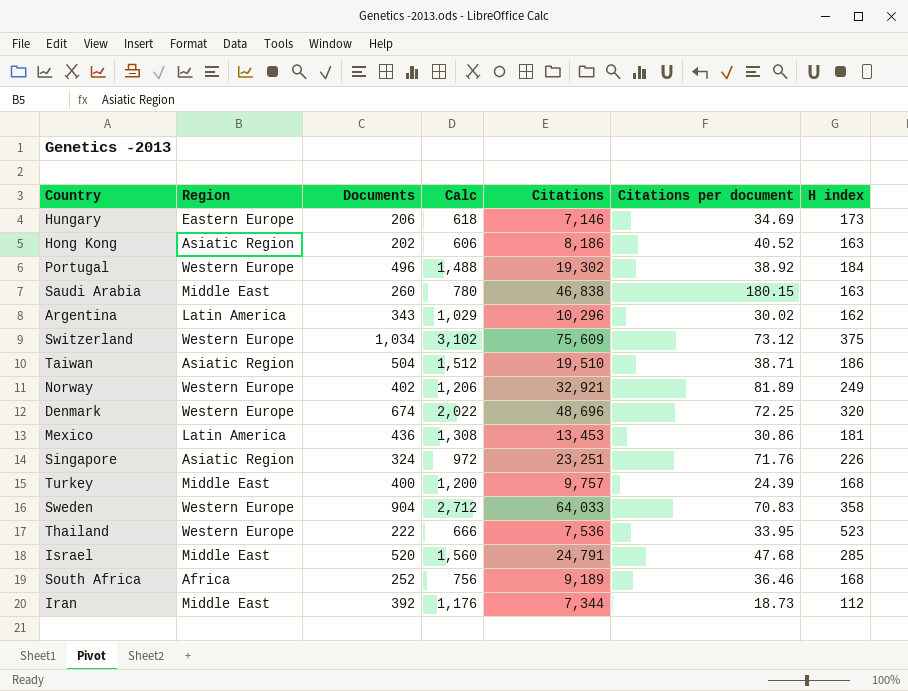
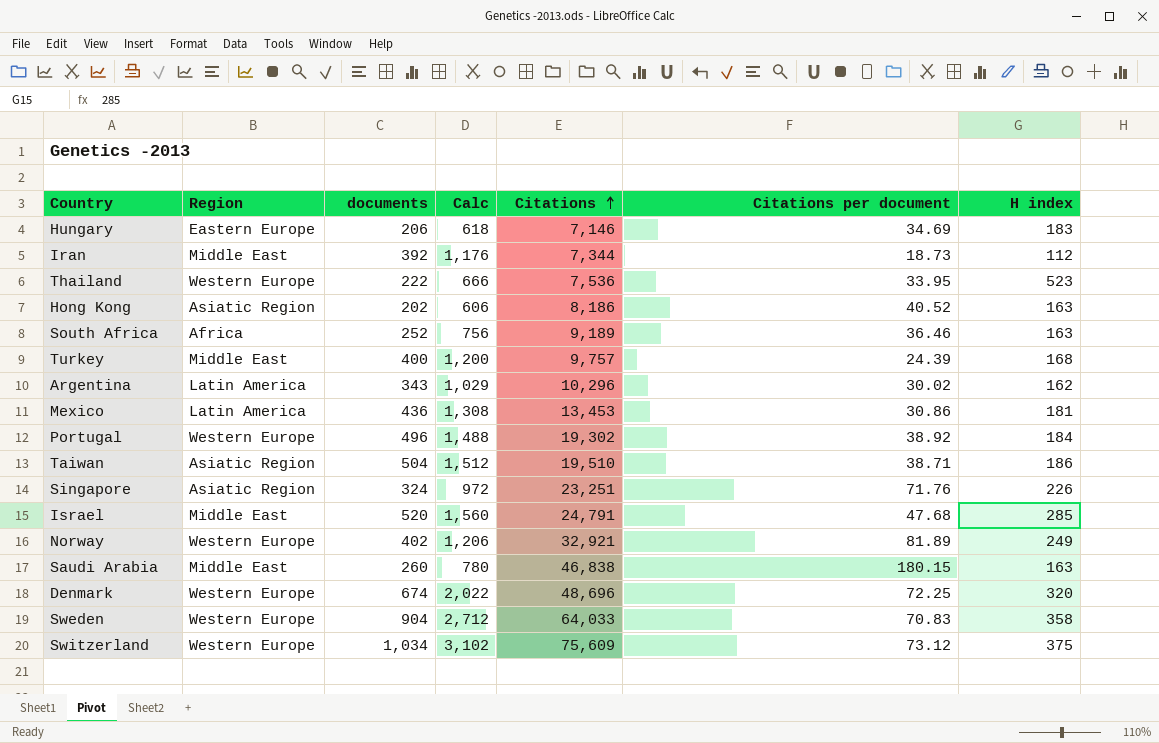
row order: none -> Citations ascending
column name: Documents -> documents
Hungary | H index: 173 -> 183
South Africa | H index: 168 -> 163

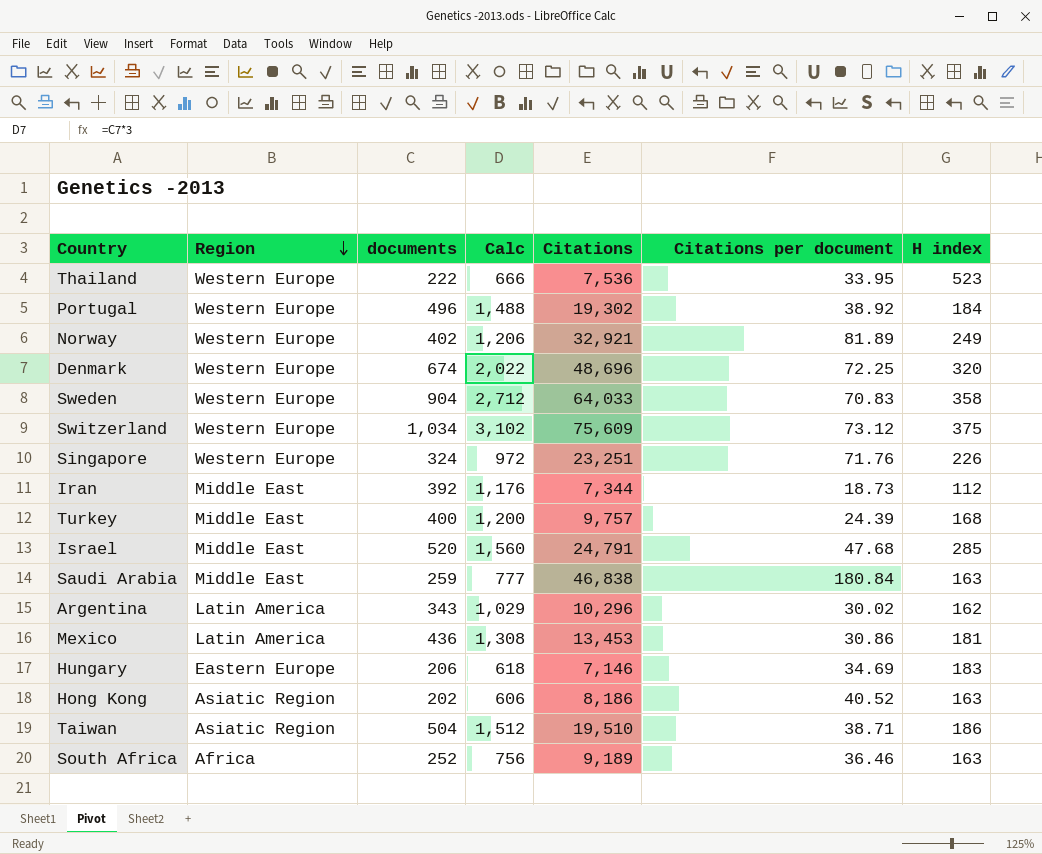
row order: Citations ascending -> Region descending
Singapore | Region: Asiatic Region -> Western Europe
Saudi Arabia | documents: 260 -> 259
Saudi Arabia | Calc: 780 -> 777
Saudi Arabia | Citations per document: 180.15 -> 180.84

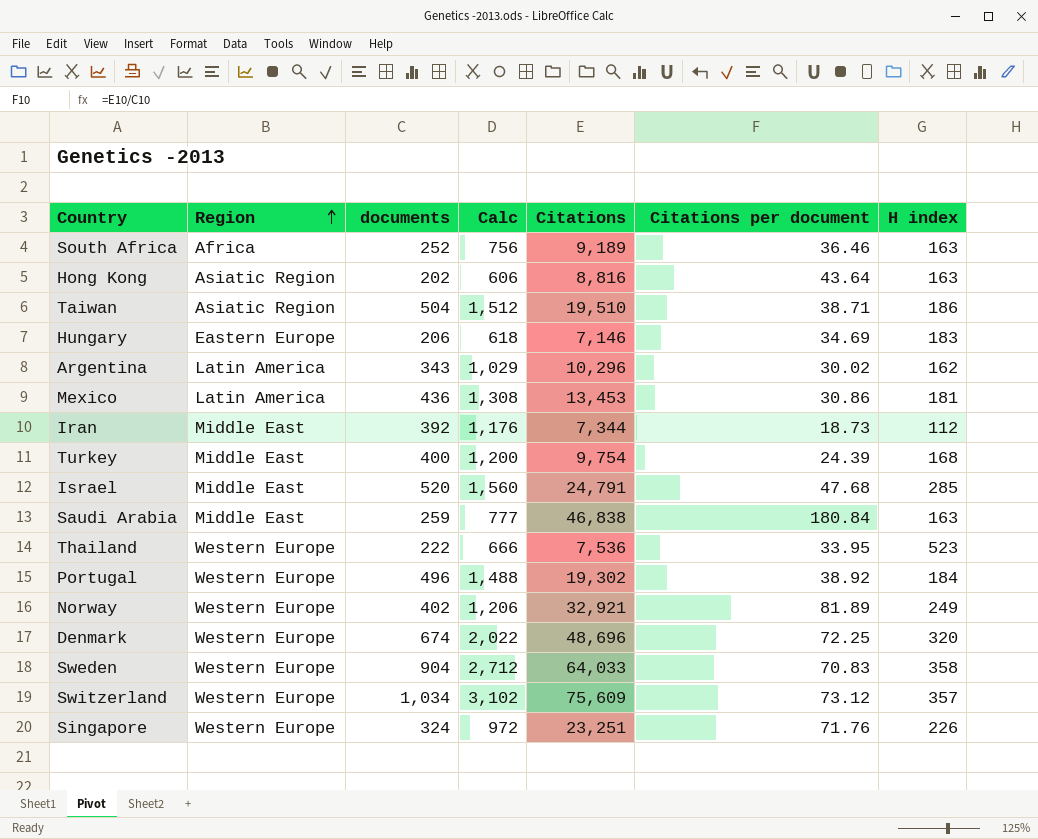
row order: Region descending -> Region ascending
Hong Kong | Citations: 8,186 -> 8,816
Hong Kong | Citations per document: 40.52 -> 43.64
Turkey | Citations: 9,757 -> 9,754
Switzerland | H index: 375 -> 357

